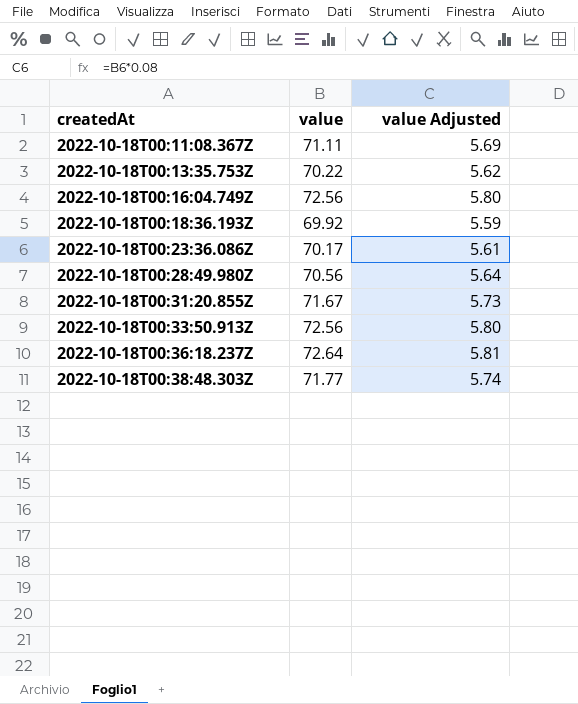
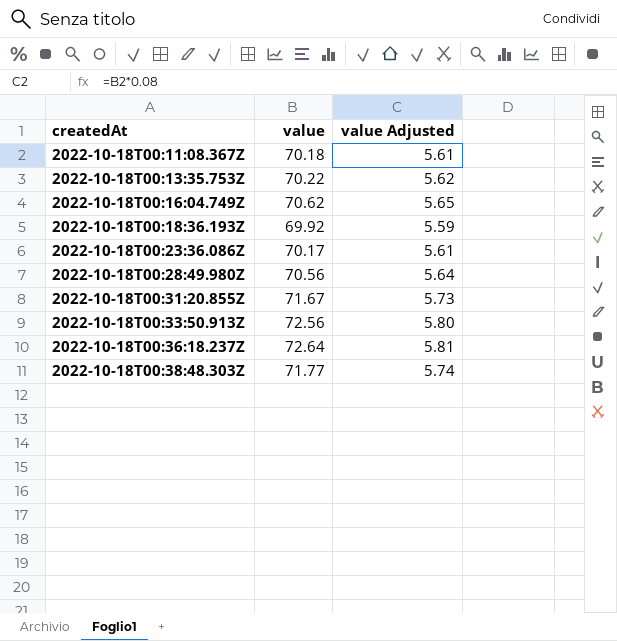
2022-10-18T00:11:08.367Z | value: 71.11 -> 70.18
2022-10-18T00:11:08.367Z | value Adjusted: 5.69 -> 5.61
2022-10-18T00:16:04.749Z | value: 72.56 -> 70.62
2022-10-18T00:16:04.749Z | value Adjusted: 5.80 -> 5.65

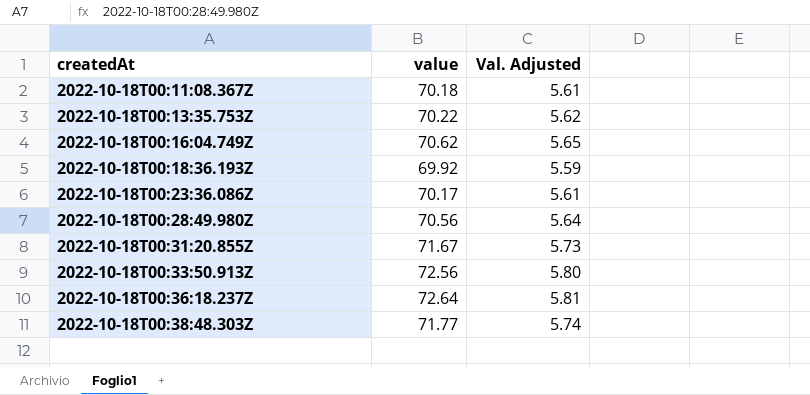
column name: value Adjusted -> Val. Adjusted

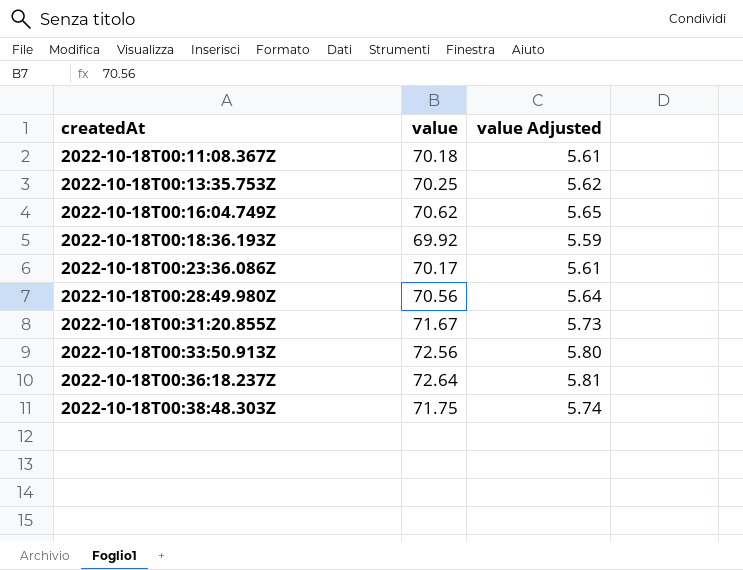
column name: Val. Adjusted -> value Adjusted
2022-10-18T00:13:35.753Z | value: 70.22 -> 70.25
2022-10-18T00:38:48.303Z | value: 71.77 -> 71.75

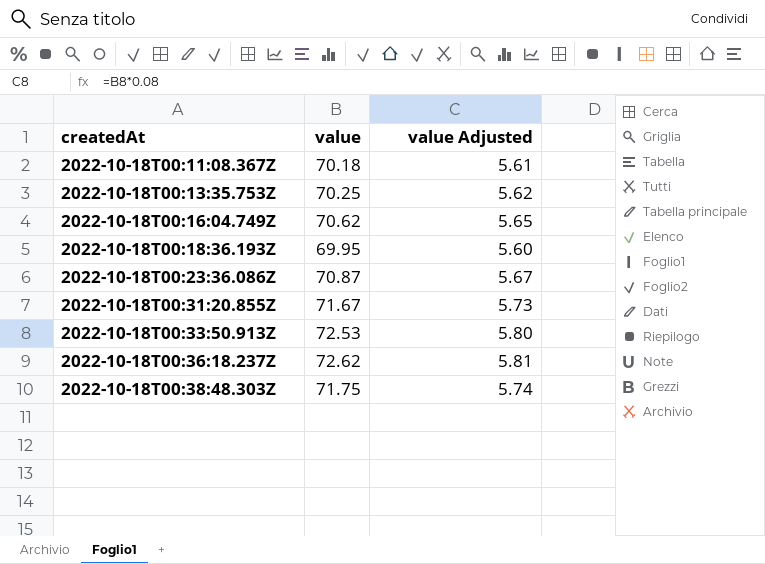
row 2022-10-18T00:28:49.980Z: 70.56 | 5.64 -> none
2022-10-18T00:18:36.193Z | value: 69.92 -> 69.95
2022-10-18T00:18:36.193Z | value Adjusted: 5.59 -> 5.60
2022-10-18T00:23:36.086Z | value: 70.17 -> 70.87
2022-10-18T00:23:36.086Z | value Adjusted: 5.61 -> 5.67
2022-10-18T00:33:50.913Z | value: 72.56 -> 72.53
2022-10-18T00:36:18.237Z | value: 72.64 -> 72.62

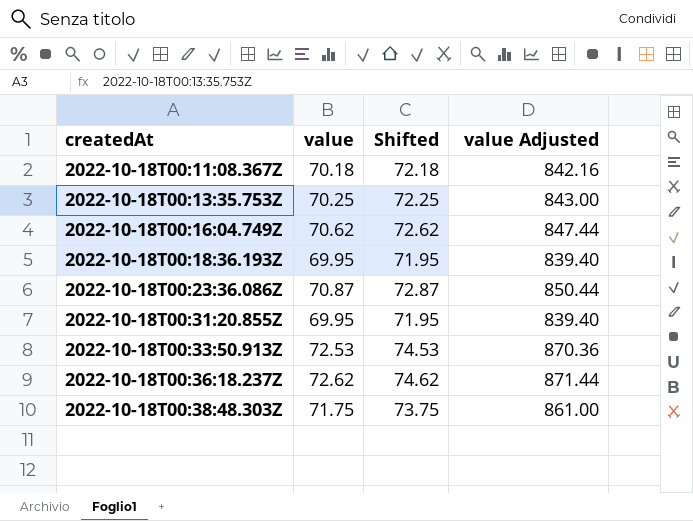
column Shifted | formula: none -> [value] + 2
column value Adjusted | formula: [value] * 0.08 -> [value] * 12
2022-10-18T00:31:20.855Z | value: 71.67 -> 69.95

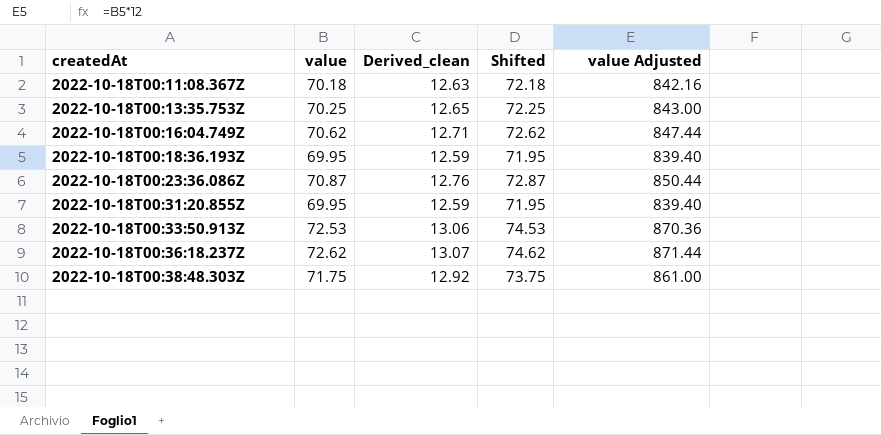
column Derived_clean | formula: none -> [value] * 0.18

